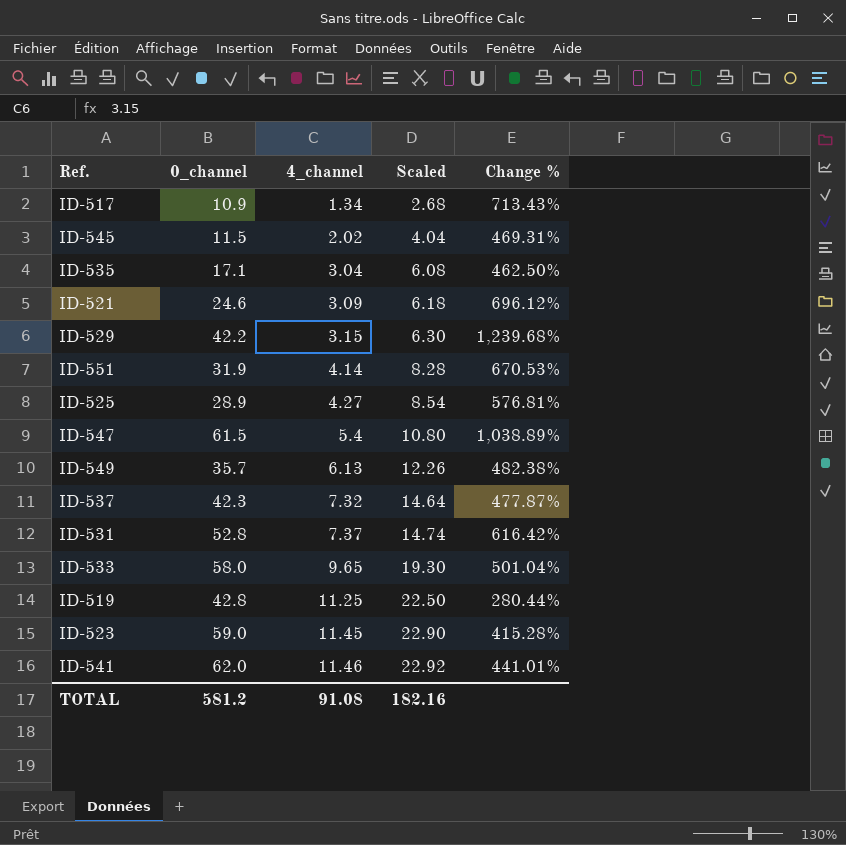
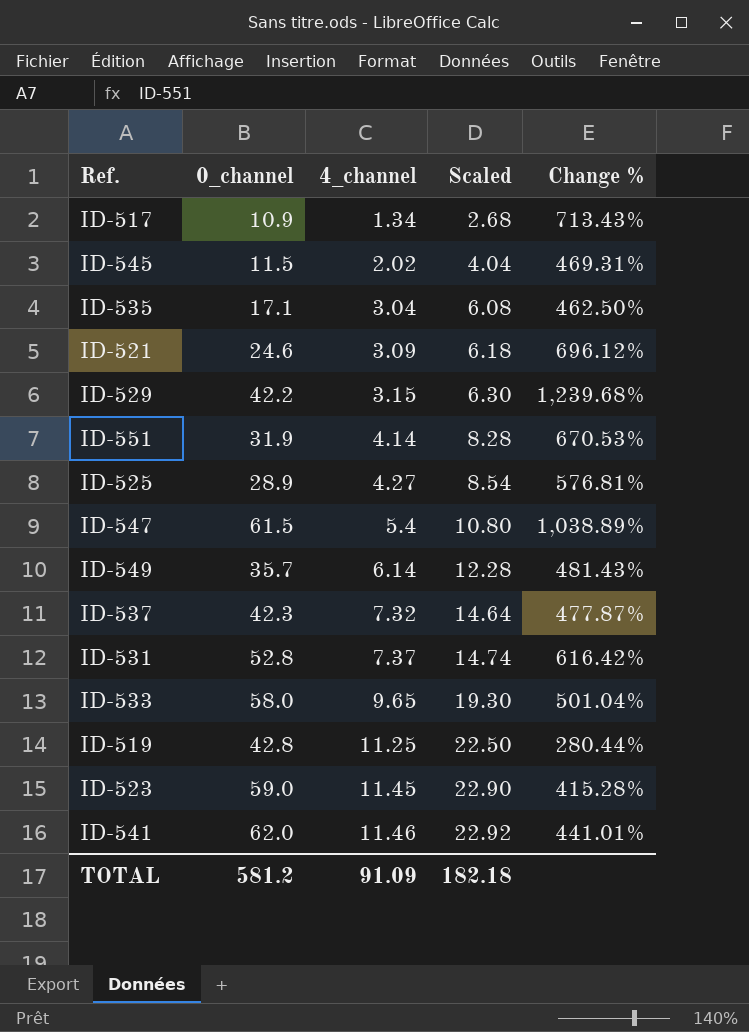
ID-549 | 4_channel: 6.13 -> 6.14
ID-549 | Scaled: 12.26 -> 12.28
ID-549 | Change %: 482.38% -> 481.43%
TOTAL | 4_channel: 91.08 -> 91.09
TOTAL | Scaled: 182.16 -> 182.18

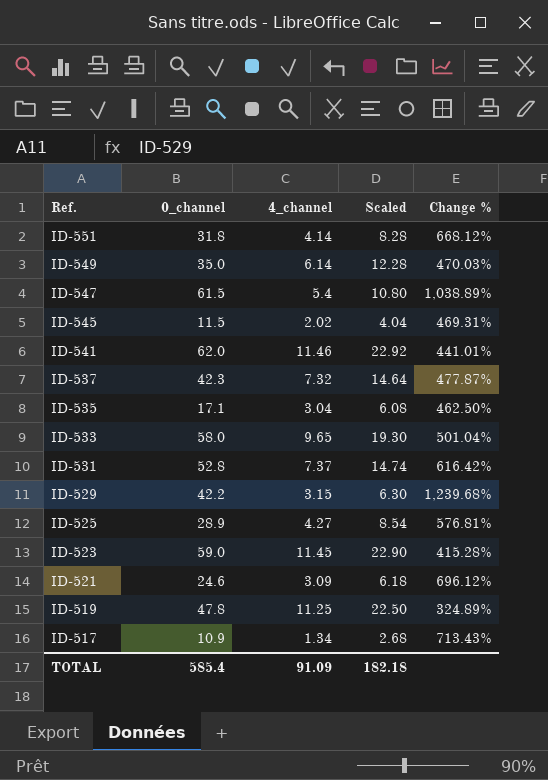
row order: 4_channel ascending -> Ref. descending
ID-551 | 0_channel: 31.9 -> 31.8
ID-551 | Change %: 670.53% -> 668.12%
ID-549 | 0_channel: 35.7 -> 35.0
ID-549 | Change %: 481.43% -> 470.03%
ID-519 | 0_channel: 42.8 -> 47.8
ID-519 | Change %: 280.44% -> 324.89%
TOTAL | 0_channel: 581.2 -> 585.4

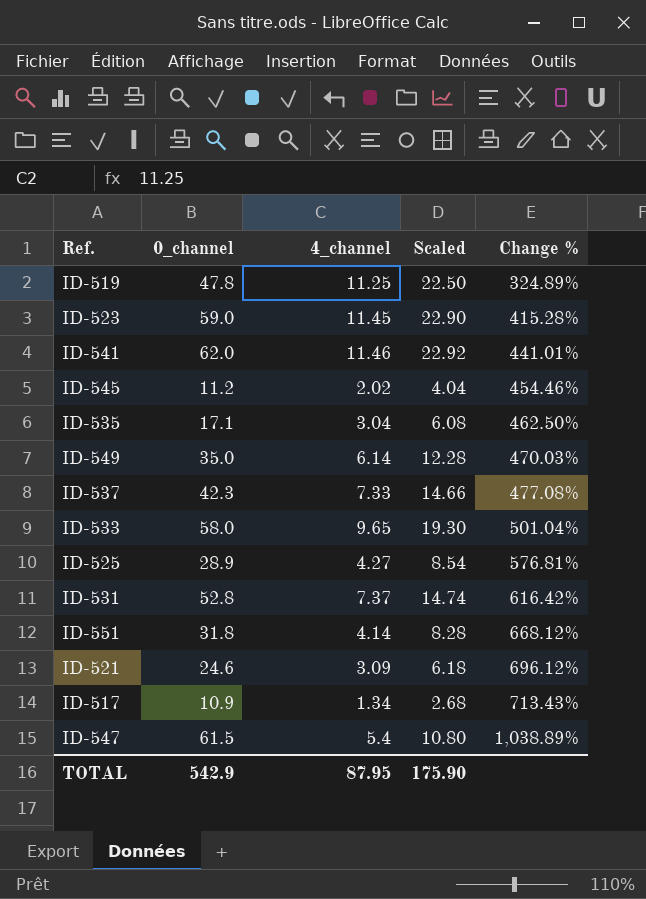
row order: Ref. descending -> Change % ascending
row ID-529: 42.2 | 3.15 | 6.30 | 1,239.68% -> none
ID-545 | 0_channel: 11.5 -> 11.2
ID-545 | Change %: 469.31% -> 454.46%
ID-537 | 4_channel: 7.32 -> 7.33
ID-537 | Scaled: 14.64 -> 14.66
ID-537 | Change %: 477.87% -> 477.08%
TOTAL | 0_channel: 585.4 -> 542.9
TOTAL | 4_channel: 91.09 -> 87.95
TOTAL | Scaled: 182.18 -> 175.90

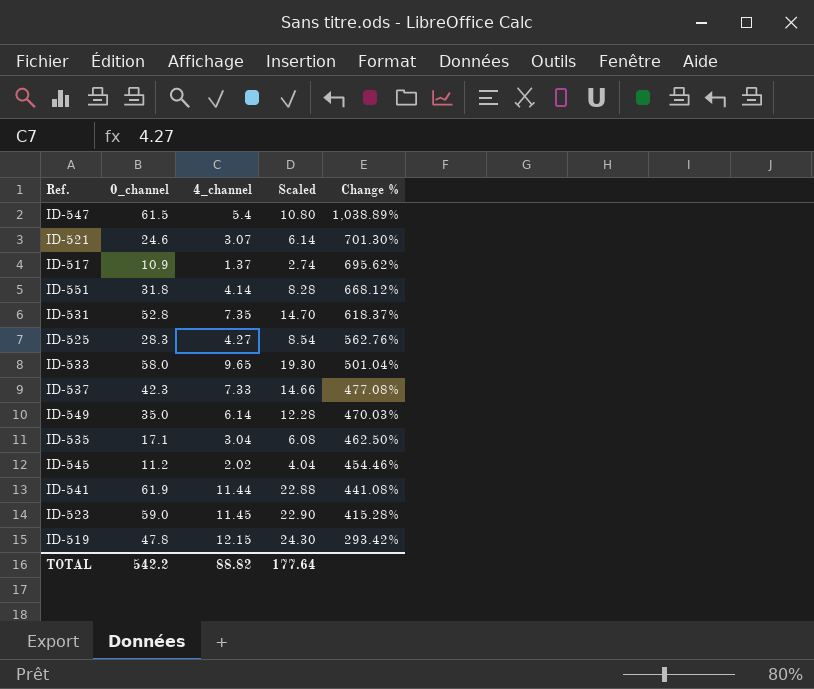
row order: Change % ascending -> Change % descending
ID-521 | 4_channel: 3.09 -> 3.07
ID-521 | Scaled: 6.18 -> 6.14
ID-521 | Change %: 696.12% -> 701.30%
ID-517 | 4_channel: 1.34 -> 1.37
ID-517 | Scaled: 2.68 -> 2.74
ID-517 | Change %: 713.43% -> 695.62%
ID-531 | 4_channel: 7.37 -> 7.35
ID-531 | Scaled: 14.74 -> 14.70
ID-531 | Change %: 616.42% -> 618.37%
ID-525 | 0_channel: 28.9 -> 28.3
ID-525 | Change %: 576.81% -> 562.76%
ID-541 | 0_channel: 62.0 -> 61.9
ID-541 | 4_channel: 11.46 -> 11.44
ID-541 | Scaled: 22.92 -> 22.88
ID-541 | Change %: 441.01% -> 441.08%
ID-519 | 4_channel: 11.25 -> 12.15
ID-519 | Scaled: 22.50 -> 24.30
ID-519 | Change %: 324.89% -> 293.42%
TOTAL | 0_channel: 542.9 -> 542.2
TOTAL | 4_channel: 87.95 -> 88.82
TOTAL | Scaled: 175.90 -> 177.64

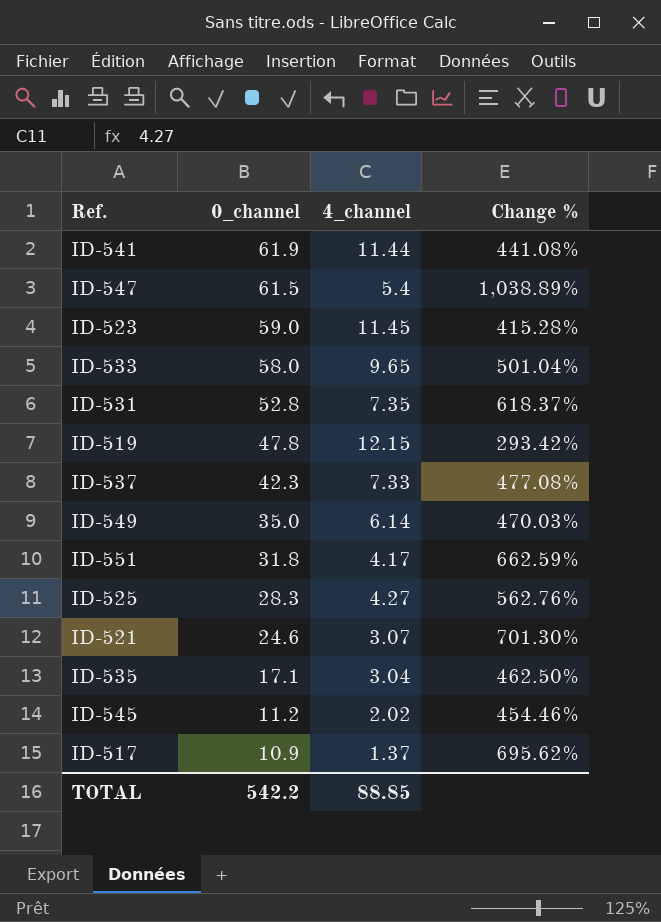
row order: Change % descending -> 0_channel descending
column Scaled | formula: [4_channel] * 2 -> none
ID-551 | 4_channel: 4.14 -> 4.17
ID-551 | Change %: 668.12% -> 662.59%
TOTAL | 4_channel: 88.82 -> 88.85

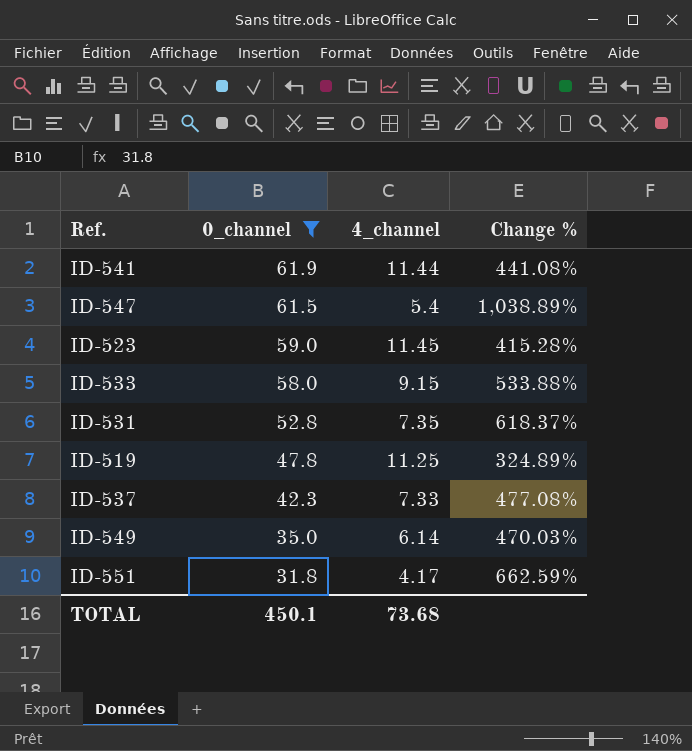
filter: none -> 0_channel >= 31.8
ID-533 | 4_channel: 9.65 -> 9.15
ID-533 | Change %: 501.04% -> 533.88%
ID-519 | 4_channel: 12.15 -> 11.25
ID-519 | Change %: 293.42% -> 324.89%
TOTAL | 0_channel: 542.2 -> 450.1
TOTAL | 4_channel: 88.85 -> 73.68

